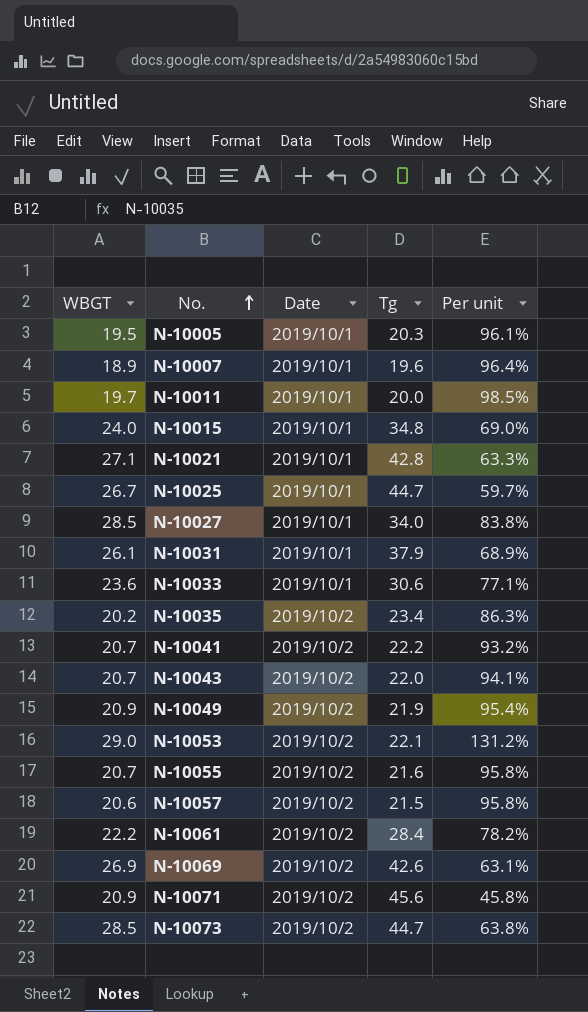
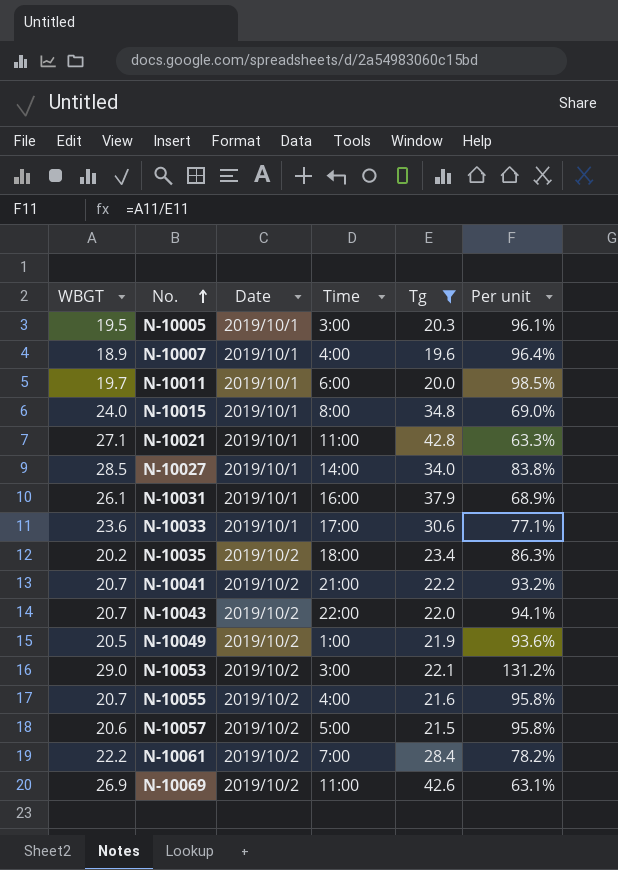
filter: none -> Tg <= 42.8
column Time | position: none -> 4
N-10049 | WBGT: 20.9 -> 20.5
N-10049 | Per unit: 95.4% -> 93.6%

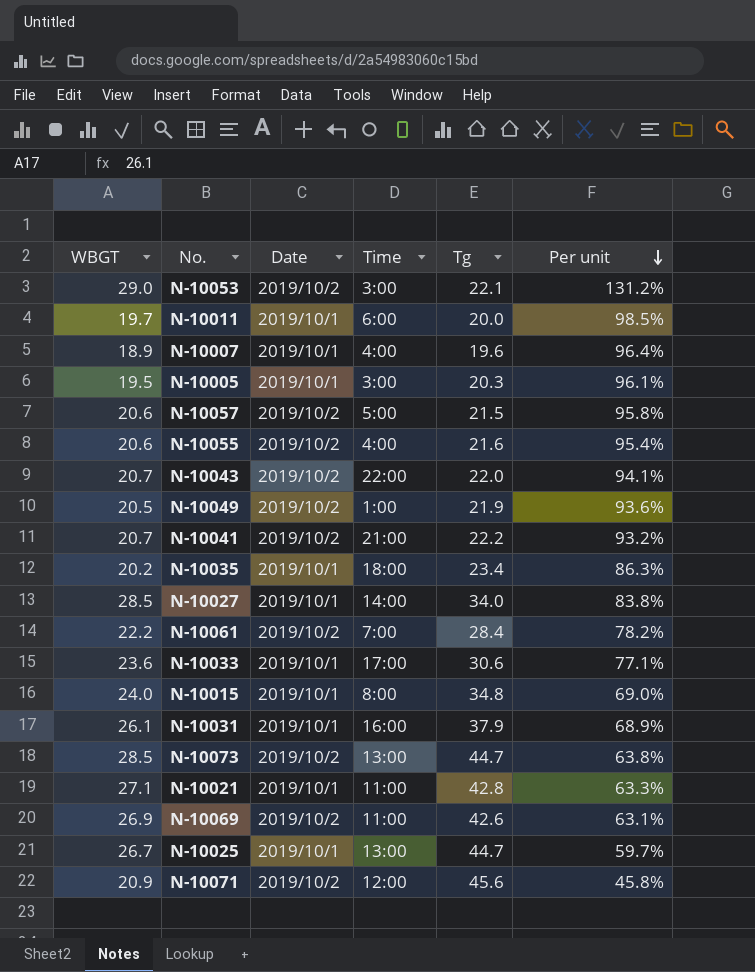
filter: Tg <= 42.8 -> none
row order: No. ascending -> Per unit descending
N-10055 | WBGT: 20.7 -> 20.6
N-10055 | Per unit: 95.8% -> 95.4%
N-10035 | Date: 2019/10/2 -> 2019/10/1

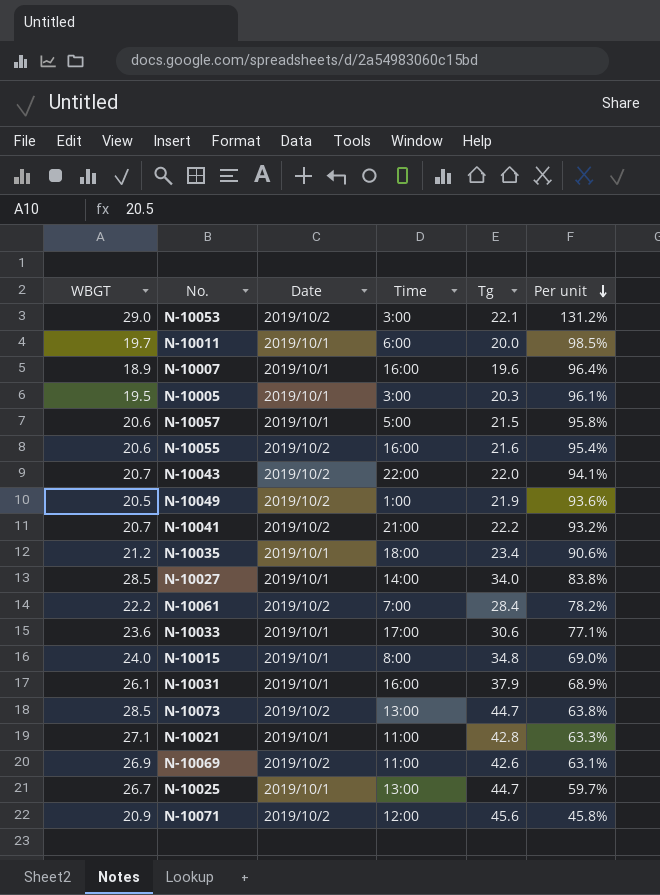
N-10007 | Time: 4:00 -> 16:00
N-10057 | Date: 2019/10/2 -> 2019/10/1
N-10055 | Time: 4:00 -> 16:00
N-10035 | WBGT: 20.2 -> 21.2
N-10035 | Per unit: 86.3% -> 90.6%

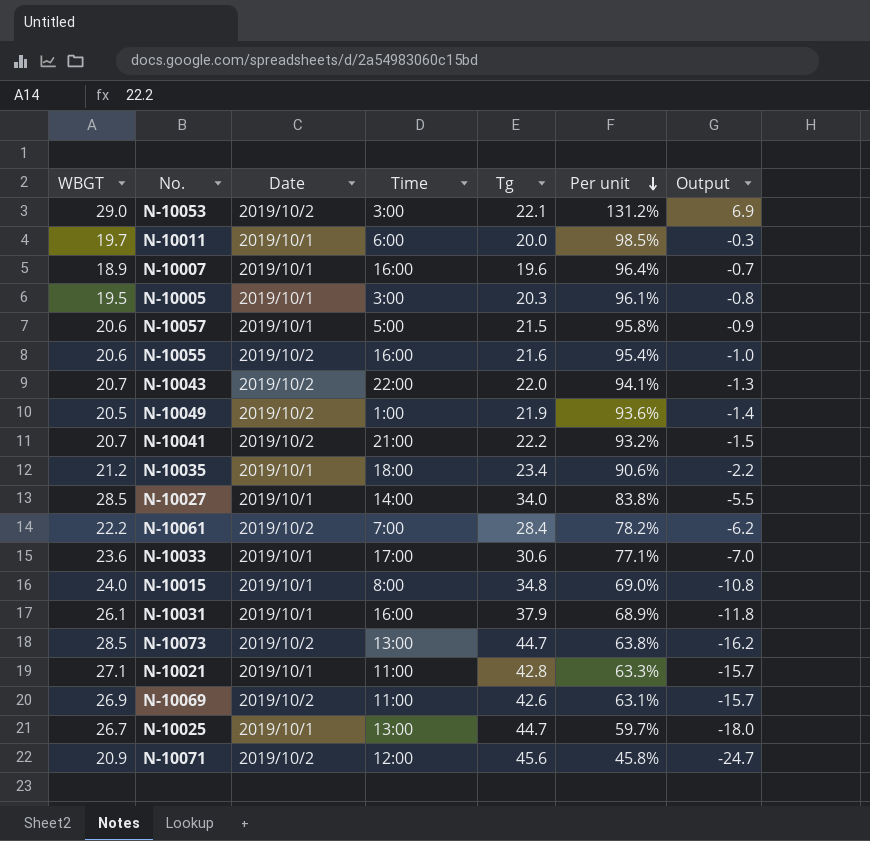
column Output | formula: none -> [WBGT] - [Tg]

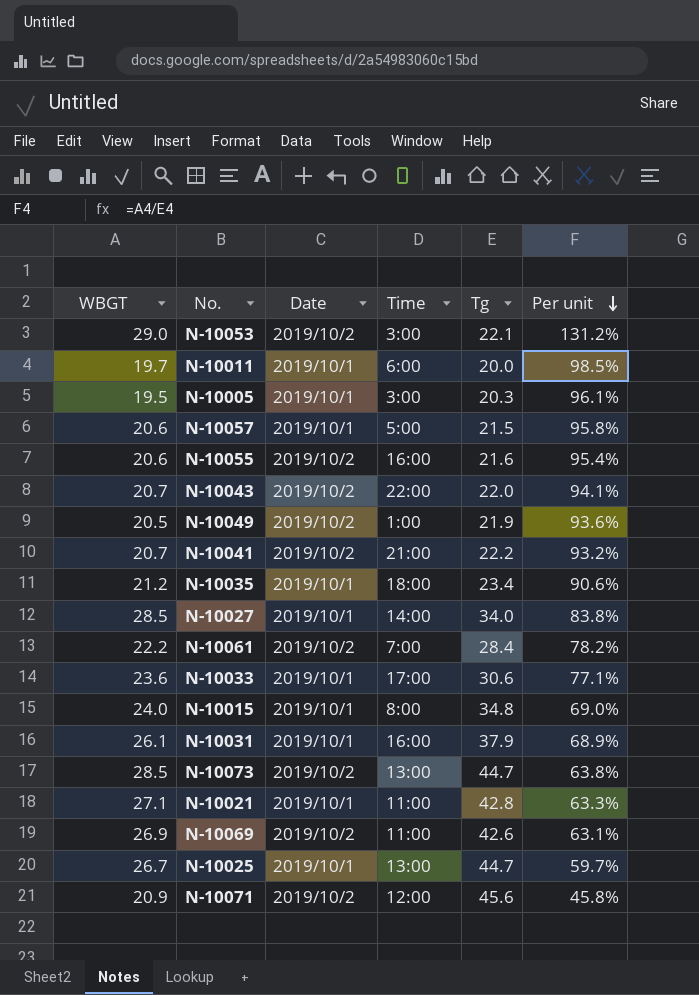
column Output | formula: [WBGT] - [Tg] -> none
row N-10007: 18.9 | 2019/10/1 | 16:00 | 19.6 | 96.4% | -0.7 -> none

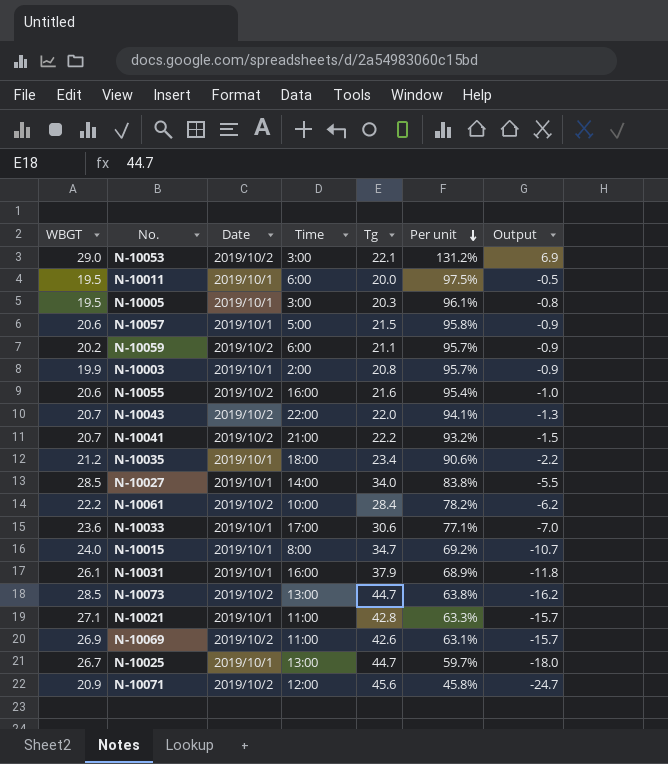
column Output | formula: none -> [WBGT] - [Tg]
row N-10049: 20.5 | 2019/10/2 | 1:00 | 21.9 | 93.6% -> none
N-10011 | WBGT: 19.7 -> 19.5
N-10011 | Per unit: 98.5% -> 97.5%
row N-10059: none -> 20.2 | 2019/10/2 | 6:00 | 21.1 | 95.7% | -0.9
row N-10003: none -> 19.9 | 2019/10/1 | 2:00 | 20.8 | 95.7% | -0.9
N-10061 | Time: 7:00 -> 10:00
N-10015 | Tg: 34.8 -> 34.7
N-10015 | Per unit: 69.0% -> 69.2%

